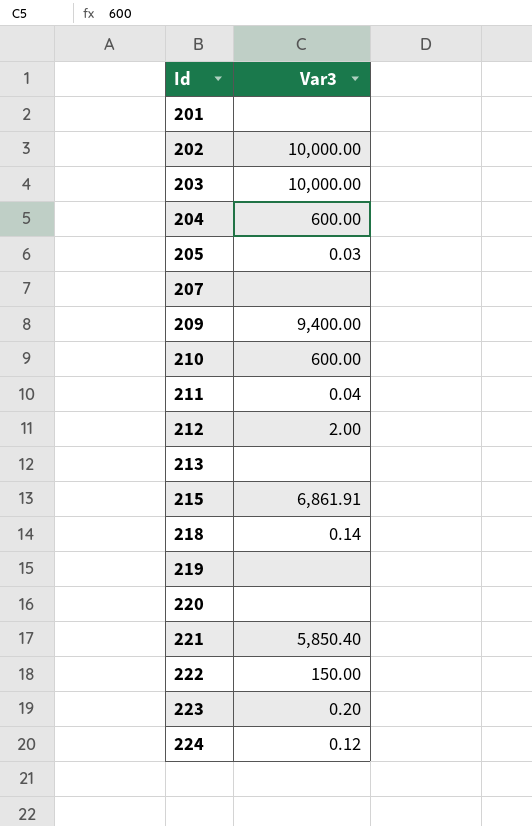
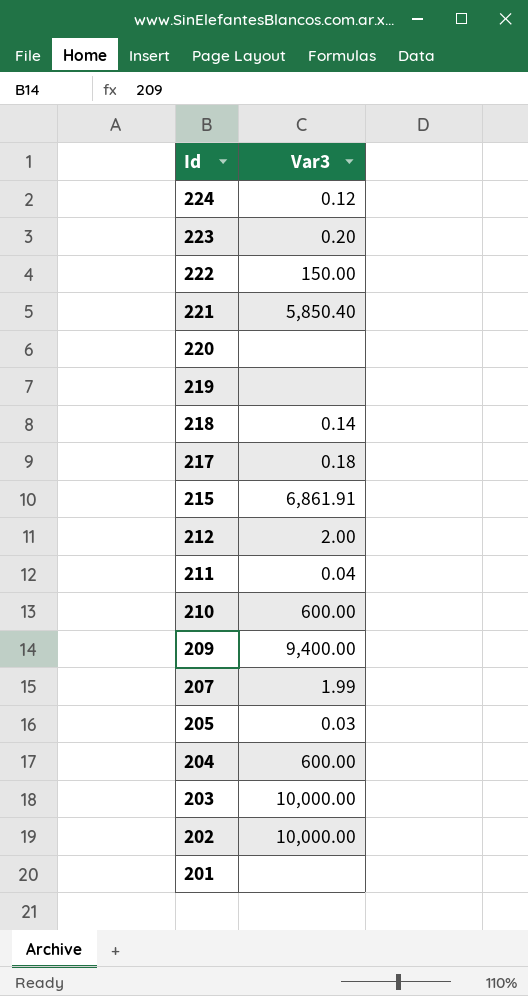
row order: Id ascending -> Id descending
row 213: none -> none
row 217: none -> 0.18
207 | Var3: none -> 1.99

